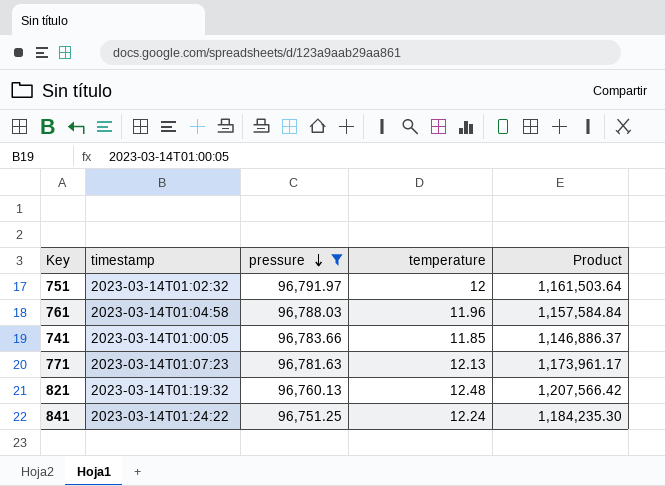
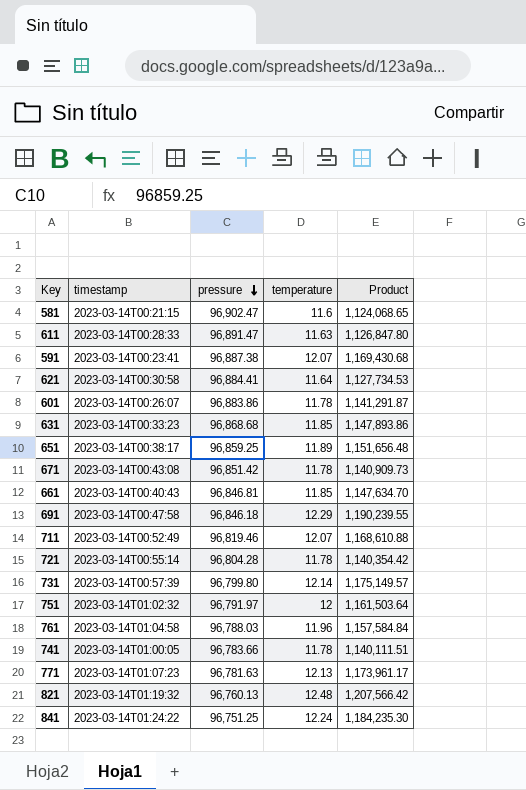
filter: pressure <= 96,791.97 -> none
741 | temperature: 11.85 -> 11.78
741 | Product: 1,146,886.37 -> 1,140,111.51

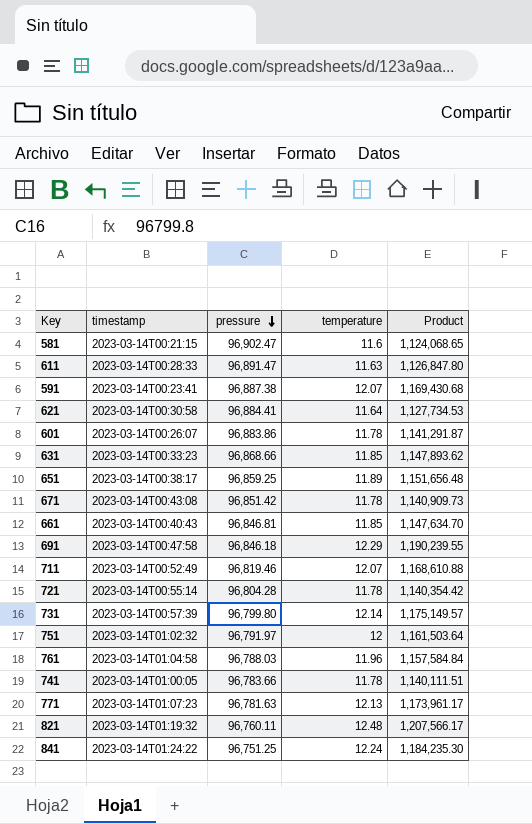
631 | pressure: 96,868.68 -> 96,868.66
631 | Product: 1,147,893.86 -> 1,147,893.62
821 | pressure: 96,760.13 -> 96,760.11
821 | Product: 1,207,566.42 -> 1,207,566.17

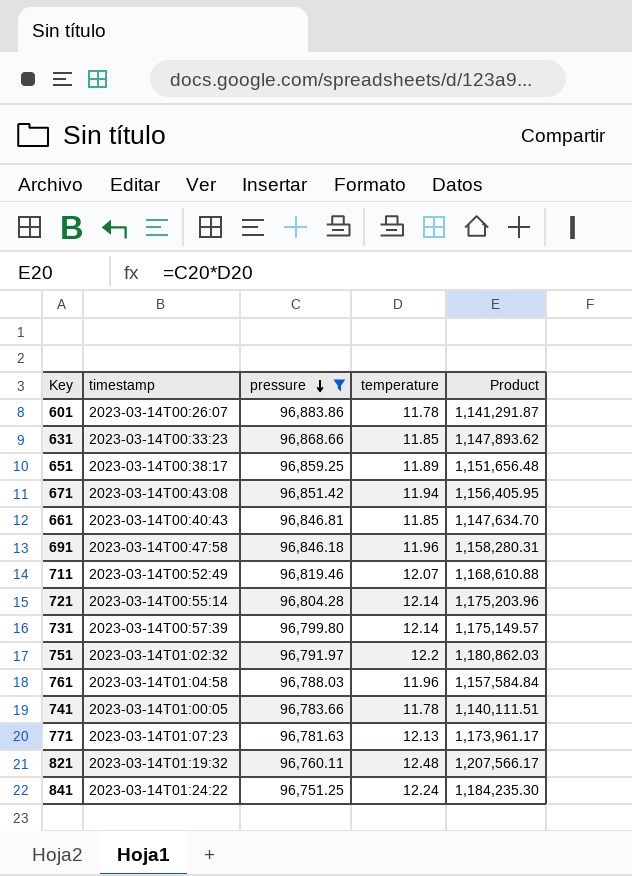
filter: none -> pressure <= 96,883.86
671 | temperature: 11.78 -> 11.94
671 | Product: 1,140,909.73 -> 1,156,405.95
691 | temperature: 12.29 -> 11.96
691 | Product: 1,190,239.55 -> 1,158,280.31
721 | temperature: 11.78 -> 12.14
721 | Product: 1,140,354.42 -> 1,175,203.96
751 | temperature: 12 -> 12.2
751 | Product: 1,161,503.64 -> 1,180,862.03

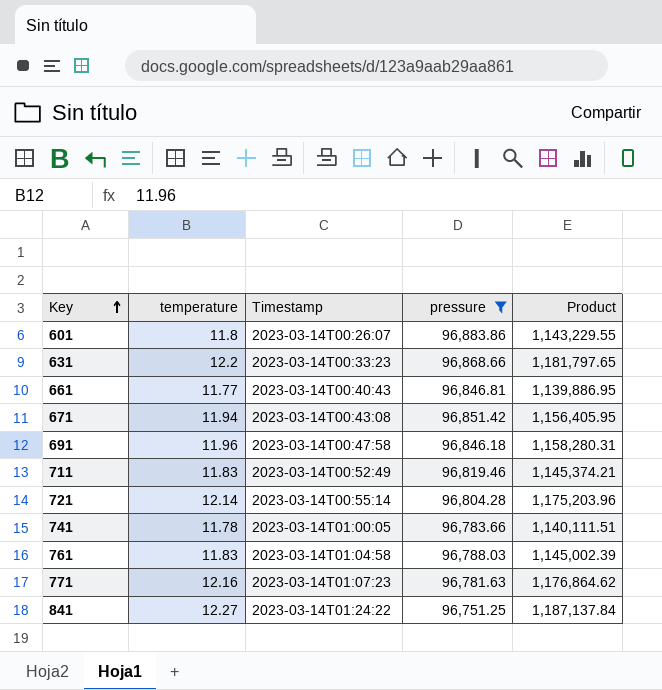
row order: pressure descending -> Key ascending
column temperature | position: 4 -> 2
column name: timestamp -> Timestamp
row 651: 2023-03-14T00:38:17 | 96,859.25 | 11.89 | 1,151,656.48 -> none
row 731: 2023-03-14T00:57:39 | 96,799.80 | 12.14 | 1,175,149.57 -> none
row 751: 2023-03-14T01:02:32 | 96,791.97 | 12.2 | 1,180,862.03 -> none
row 821: 2023-03-14T01:19:32 | 96,760.11 | 12.48 | 1,207,566.17 -> none
601 | temperature: 11.78 -> 11.8
601 | Product: 1,141,291.87 -> 1,143,229.55
631 | temperature: 11.85 -> 12.2
631 | Product: 1,147,893.62 -> 1,181,797.65
661 | temperature: 11.85 -> 11.77
661 | Product: 1,147,634.70 -> 1,139,886.95
711 | temperature: 12.07 -> 11.83
711 | Product: 1,168,610.88 -> 1,145,374.21
761 | temperature: 11.96 -> 11.83
761 | Product: 1,157,584.84 -> 1,145,002.39
771 | temperature: 12.13 -> 12.16
771 | Product: 1,173,961.17 -> 1,176,864.62
841 | temperature: 12.24 -> 12.27
841 | Product: 1,184,235.30 -> 1,187,137.84

